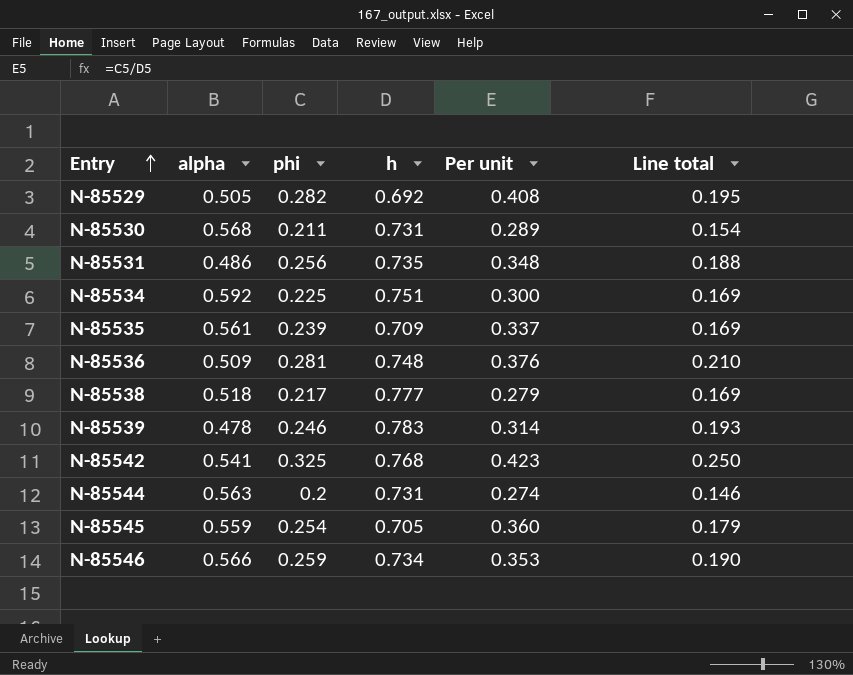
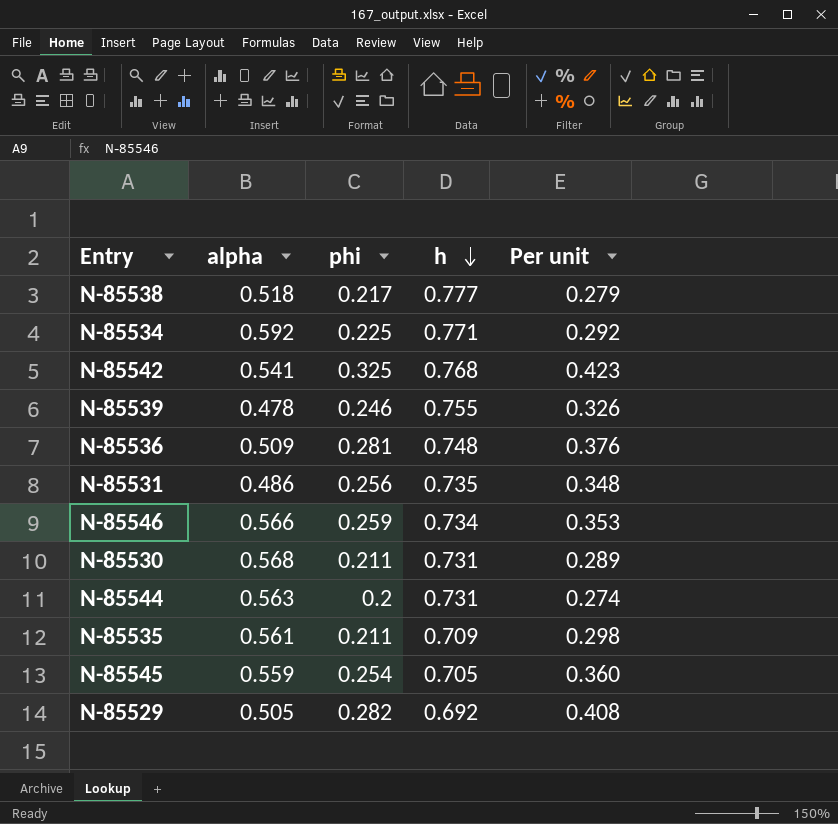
row order: Entry ascending -> h descending
column Line total | formula: [phi] * [h] -> none
N-85534 | h: 0.751 -> 0.771
N-85534 | Per unit: 0.300 -> 0.292
N-85539 | h: 0.783 -> 0.755
N-85539 | Per unit: 0.314 -> 0.326
N-85535 | phi: 0.239 -> 0.211
N-85535 | Per unit: 0.337 -> 0.298

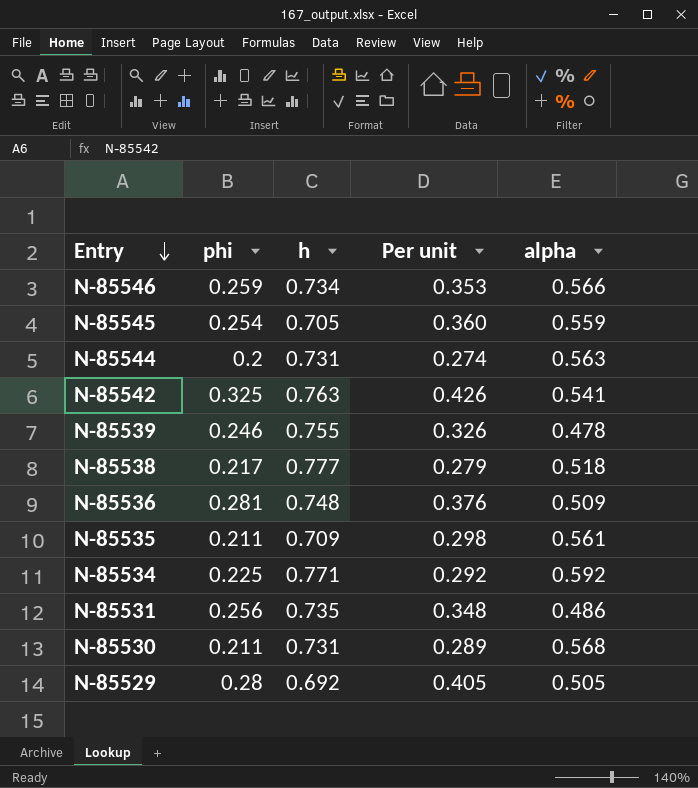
row order: h descending -> Entry descending
column alpha | position: 2 -> 5
N-85542 | h: 0.768 -> 0.763
N-85542 | Per unit: 0.423 -> 0.426
N-85529 | phi: 0.282 -> 0.28
N-85529 | Per unit: 0.408 -> 0.405

